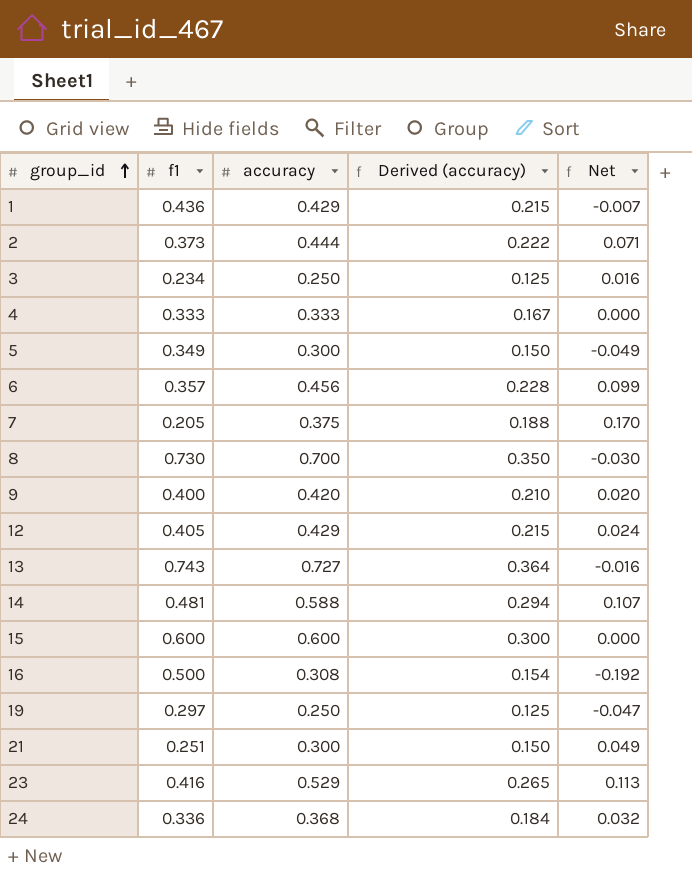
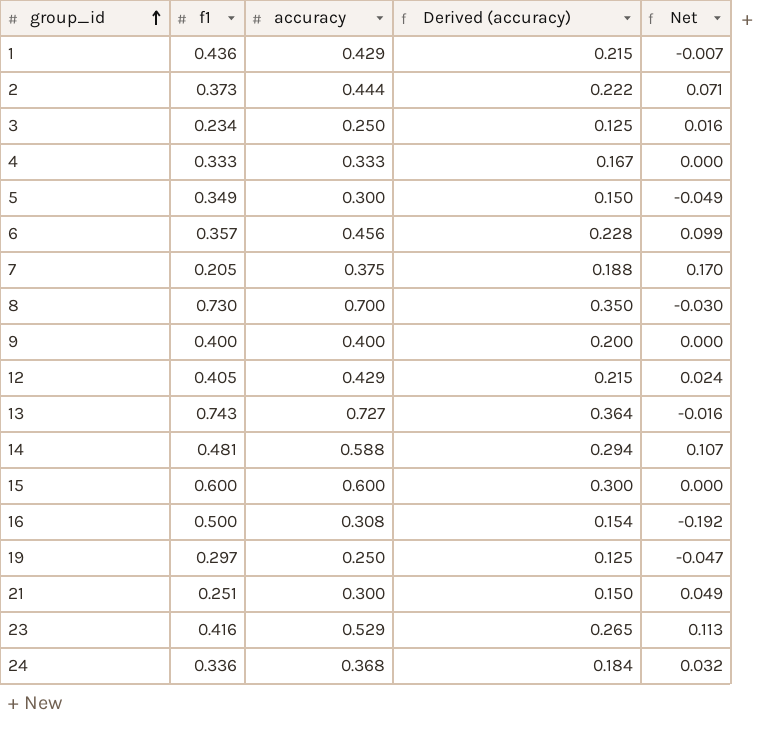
9 | accuracy: 0.420 -> 0.400
9 | Derived (accuracy): 0.210 -> 0.200
9 | Net: 0.020 -> 0.000

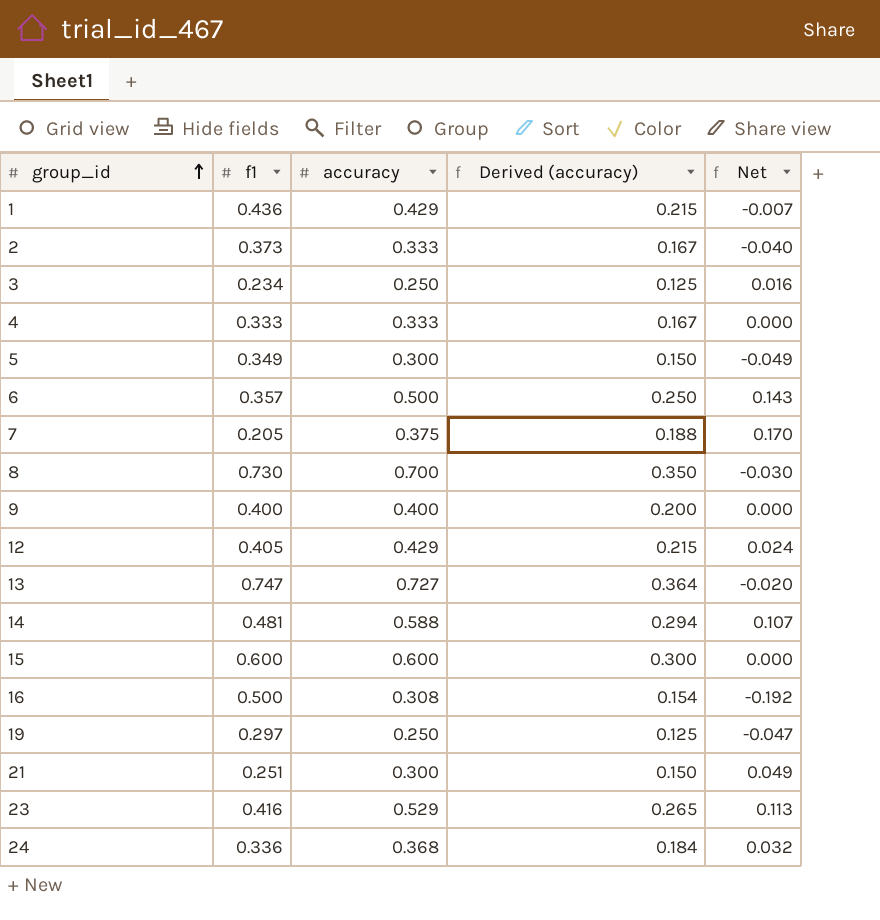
2 | accuracy: 0.444 -> 0.333
2 | Derived (accuracy): 0.222 -> 0.167
2 | Net: 0.071 -> -0.040
6 | accuracy: 0.456 -> 0.500
6 | Derived (accuracy): 0.228 -> 0.250
6 | Net: 0.099 -> 0.143
13 | f1: 0.743 -> 0.747
13 | Net: -0.016 -> -0.020

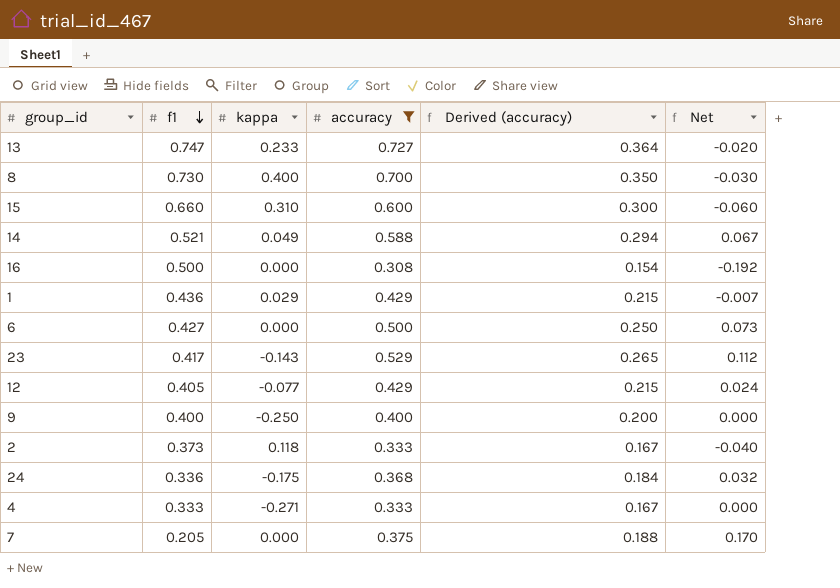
filter: none -> accuracy >= 0.308
row order: group_id ascending -> f1 descending
column kappa | position: none -> 3
15 | f1: 0.600 -> 0.660
15 | Net: 0.000 -> -0.060
14 | f1: 0.481 -> 0.521
14 | Net: 0.107 -> 0.067
6 | f1: 0.357 -> 0.427
6 | Net: 0.143 -> 0.073
23 | f1: 0.416 -> 0.417
23 | Net: 0.113 -> 0.112

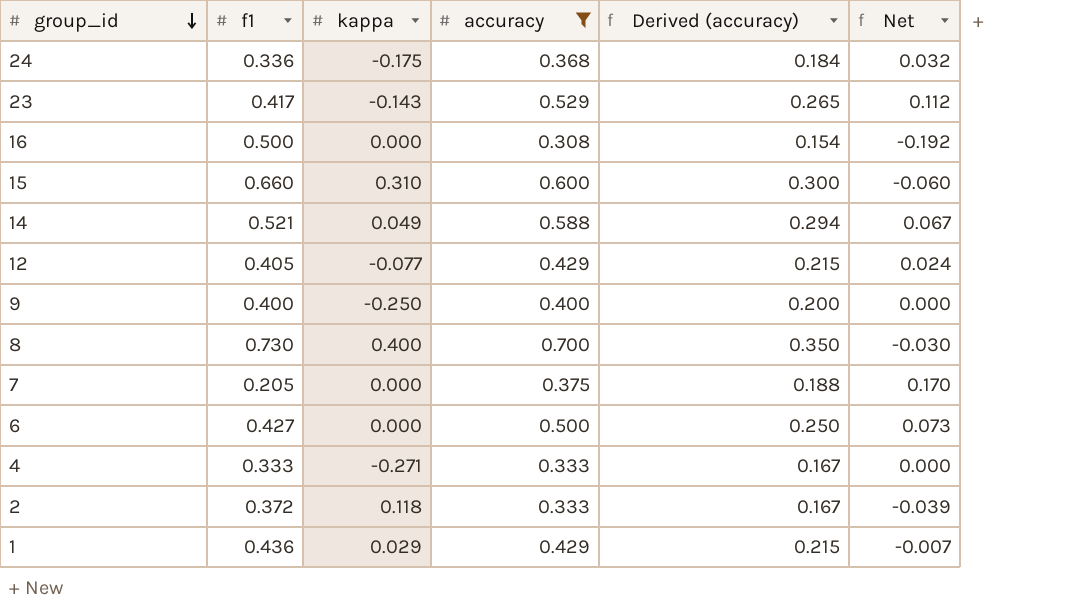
row order: f1 descending -> group_id descending
row 13: 0.747 | 0.233 | 0.727 | 0.364 | -0.020 -> none
2 | f1: 0.373 -> 0.372
2 | Net: -0.040 -> -0.039

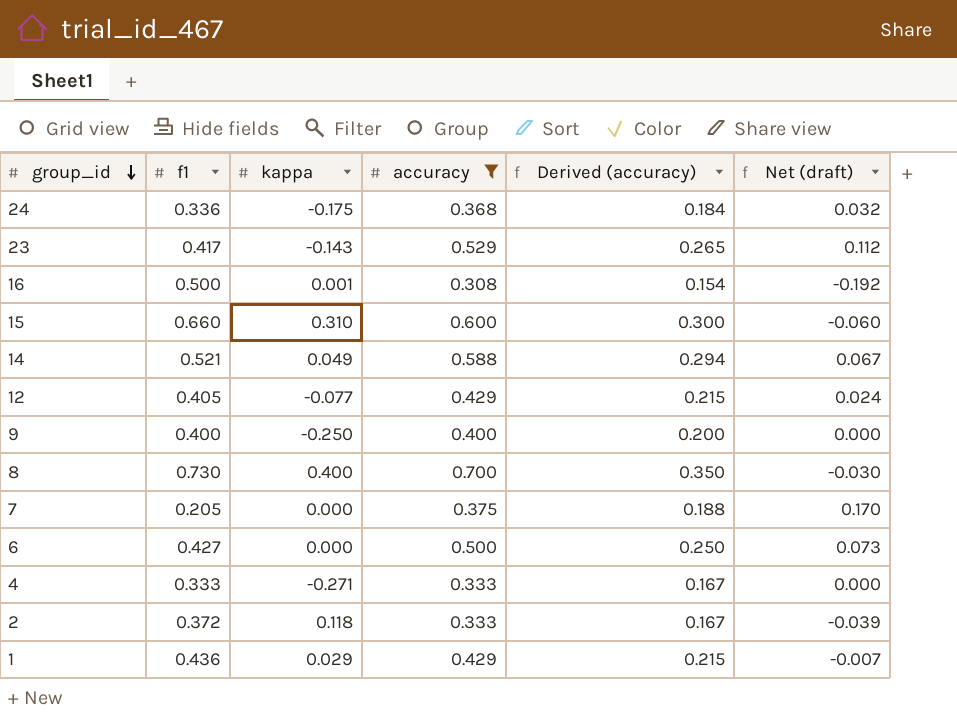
column name: Net -> Net (draft)
16 | kappa: 0.000 -> 0.001

